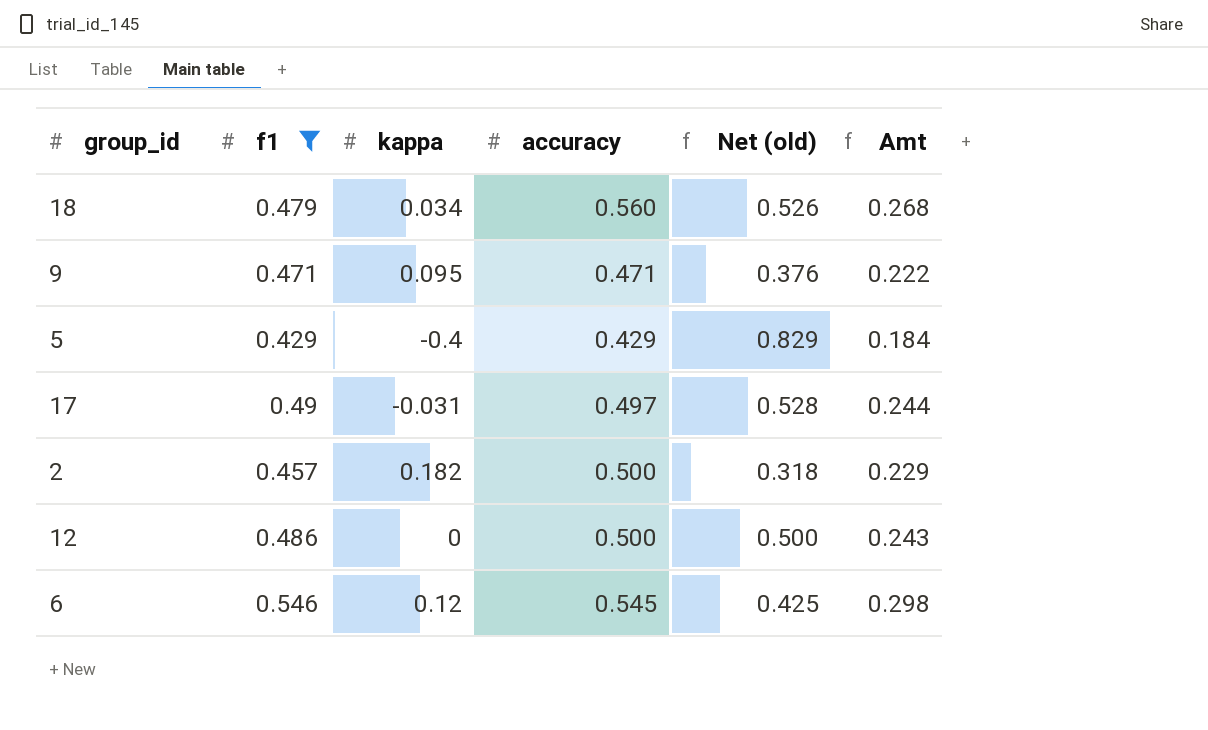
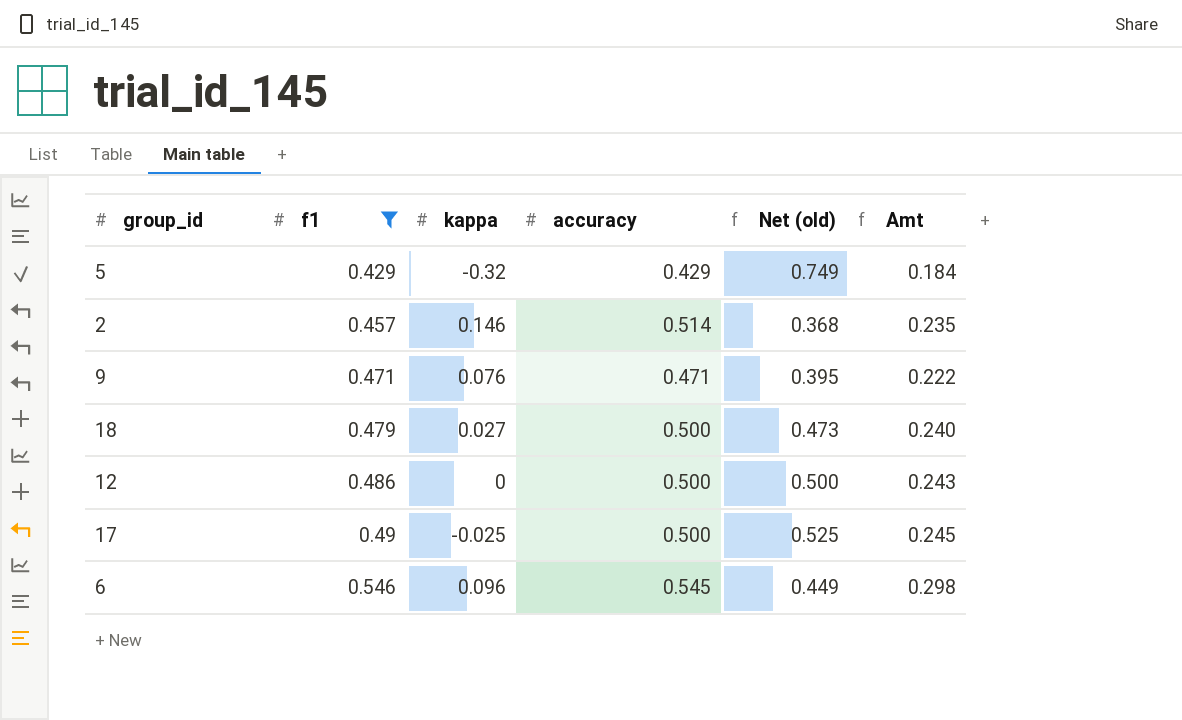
row order: none -> f1 ascending
5 | kappa: -0.4 -> -0.32
5 | Net (old): 0.829 -> 0.749
2 | kappa: 0.182 -> 0.146
2 | accuracy: 0.500 -> 0.514
2 | Net (old): 0.318 -> 0.368
2 | Amt: 0.229 -> 0.235
9 | kappa: 0.095 -> 0.076
9 | Net (old): 0.376 -> 0.395
18 | kappa: 0.034 -> 0.027
18 | accuracy: 0.560 -> 0.500
18 | Net (old): 0.526 -> 0.473
18 | Amt: 0.268 -> 0.240
17 | kappa: -0.031 -> -0.025
17 | accuracy: 0.497 -> 0.500
17 | Net (old): 0.528 -> 0.525
17 | Amt: 0.244 -> 0.245
6 | kappa: 0.12 -> 0.096
6 | Net (old): 0.425 -> 0.449

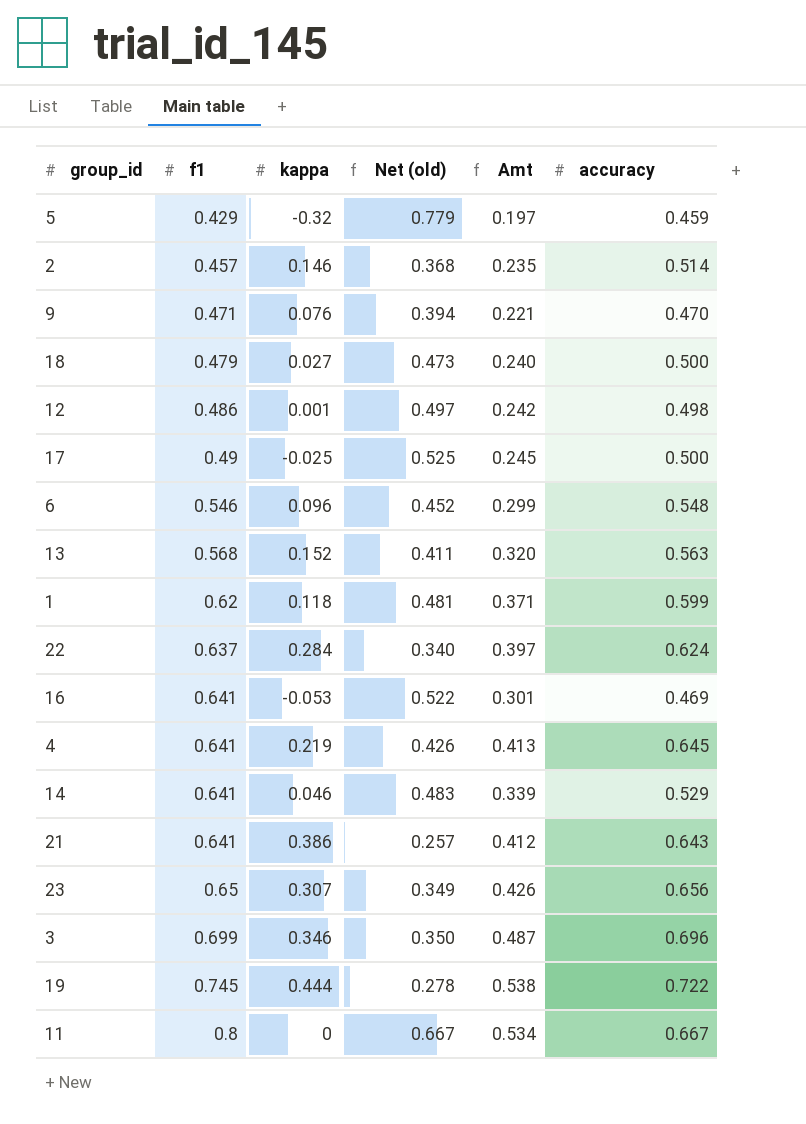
filter: f1 <= 0.546 -> none
column accuracy | position: 4 -> 6
5 | Net (old): 0.749 -> 0.779
5 | Amt: 0.184 -> 0.197
5 | accuracy: 0.429 -> 0.459
9 | Net (old): 0.395 -> 0.394
9 | Amt: 0.222 -> 0.221
9 | accuracy: 0.471 -> 0.470
12 | kappa: 0 -> 0.001
12 | Net (old): 0.500 -> 0.497
12 | Amt: 0.243 -> 0.242
12 | accuracy: 0.500 -> 0.498
6 | Net (old): 0.449 -> 0.452
6 | Amt: 0.298 -> 0.299
6 | accuracy: 0.545 -> 0.548

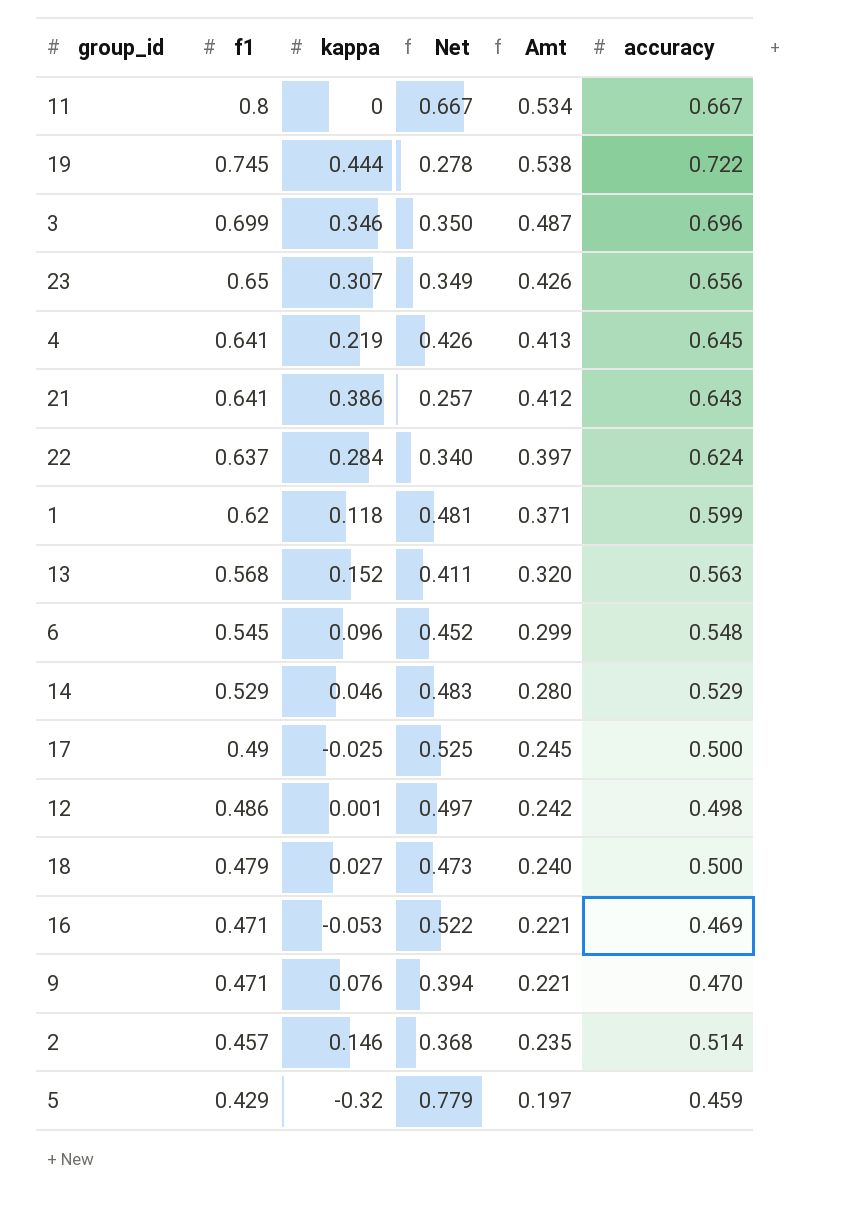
row order: f1 ascending -> f1 descending
column name: Net (old) -> Net
6 | f1: 0.546 -> 0.545
14 | f1: 0.641 -> 0.529
14 | Amt: 0.339 -> 0.280
16 | f1: 0.641 -> 0.471
16 | Amt: 0.301 -> 0.221

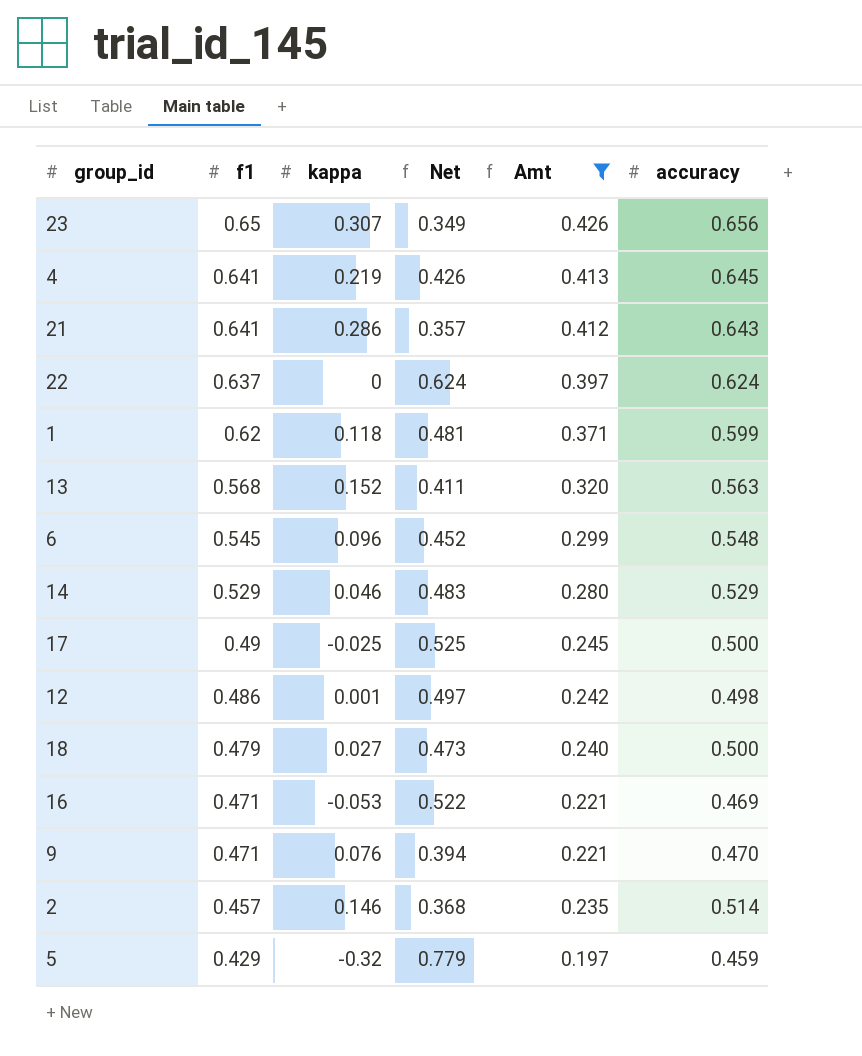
filter: none -> Amt <= 0.426
21 | kappa: 0.386 -> 0.286
21 | Net: 0.257 -> 0.357
22 | kappa: 0.284 -> 0
22 | Net: 0.340 -> 0.624

